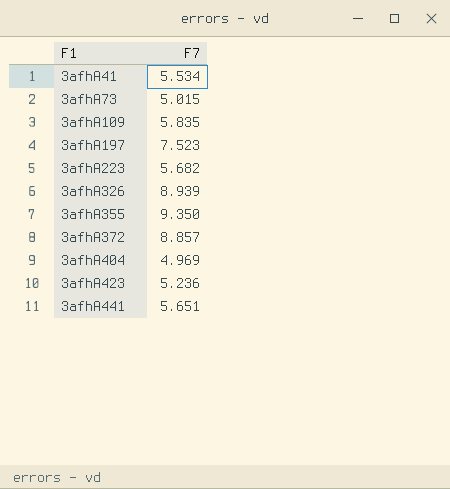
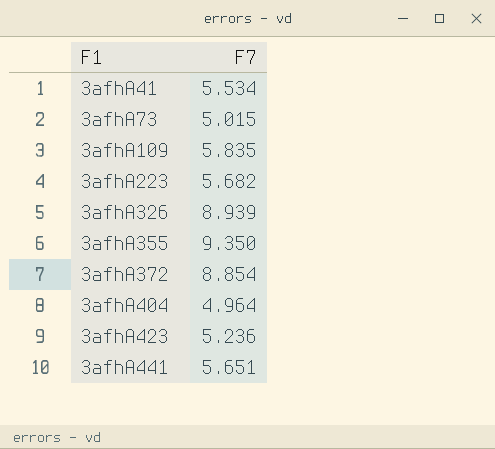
row 3afhA197: 7.523 -> none
3afhA372 | F7: 8.857 -> 8.854
3afhA404 | F7: 4.969 -> 4.964

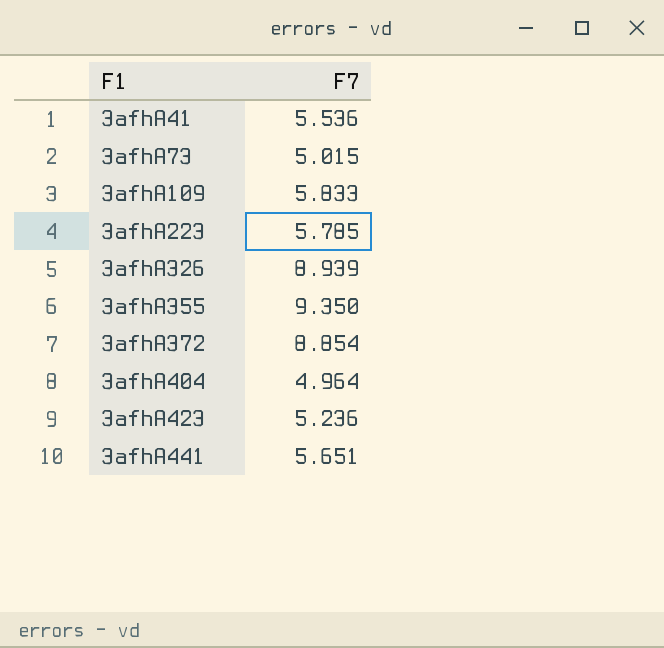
3afhA41 | F7: 5.534 -> 5.536
3afhA109 | F7: 5.835 -> 5.833
3afhA223 | F7: 5.682 -> 5.785

